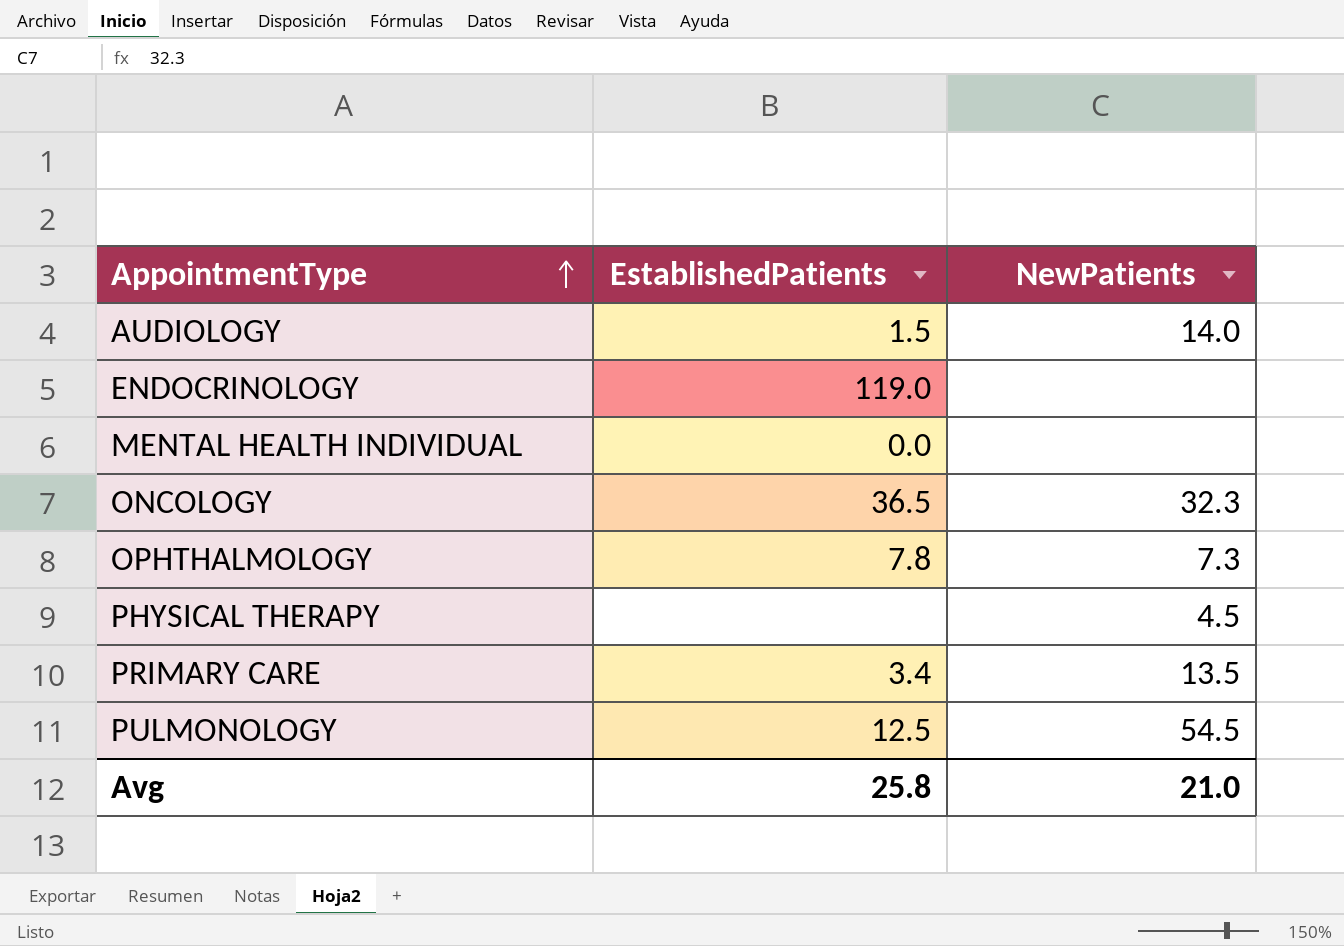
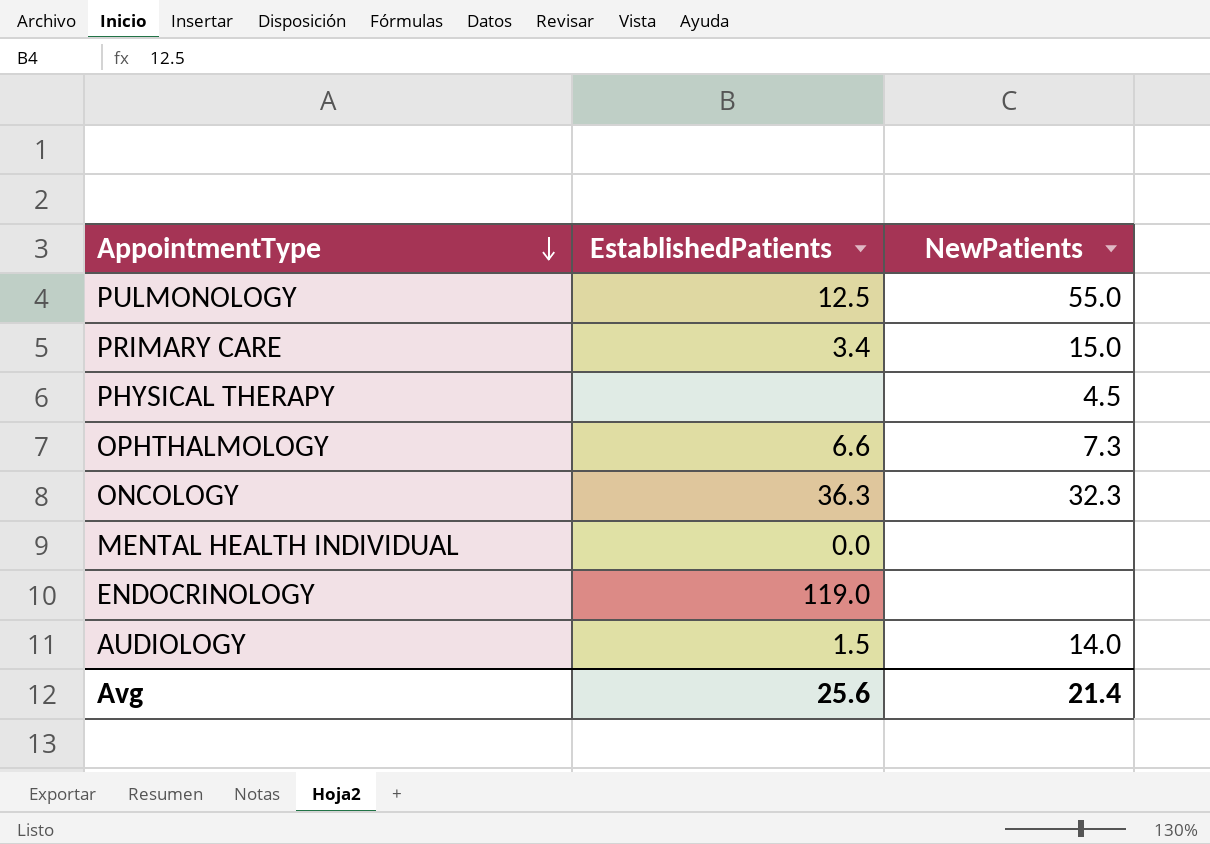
row order: AppointmentType ascending -> AppointmentType descending
PULMONOLOGY | NewPatients: 54.5 -> 55.0
PRIMARY CARE | NewPatients: 13.5 -> 15.0
OPHTHALMOLOGY | EstablishedPatients: 7.8 -> 6.6
ONCOLOGY | EstablishedPatients: 36.5 -> 36.3
Avg | EstablishedPatients: 25.8 -> 25.6
Avg | NewPatients: 21.0 -> 21.4

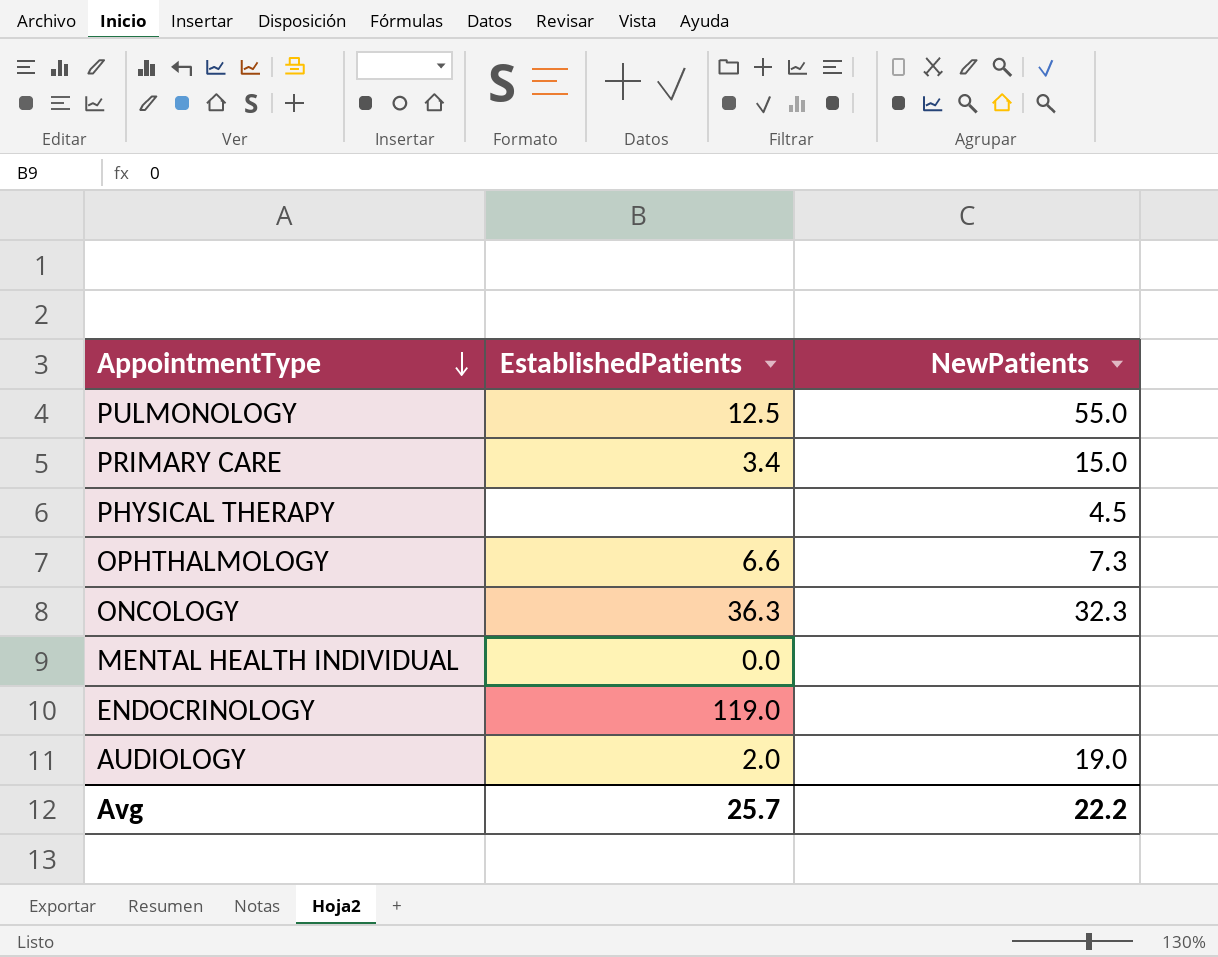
AUDIOLOGY | EstablishedPatients: 1.5 -> 2.0
AUDIOLOGY | NewPatients: 14.0 -> 19.0
Avg | EstablishedPatients: 25.6 -> 25.7
Avg | NewPatients: 21.4 -> 22.2

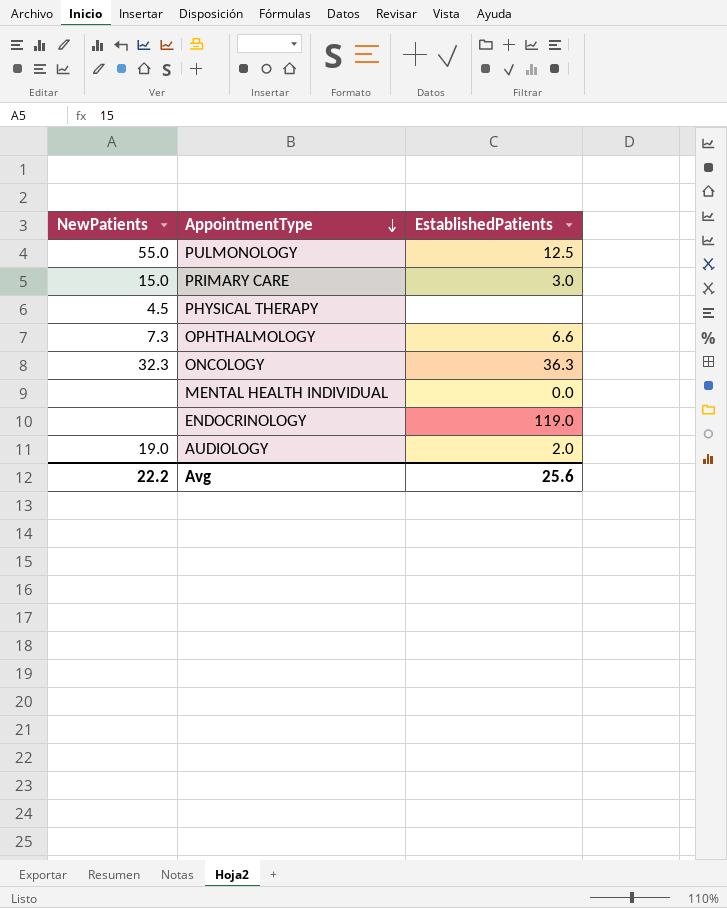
column NewPatients | position: 3 -> 1
PRIMARY CARE | EstablishedPatients: 3.4 -> 3.0
Avg | EstablishedPatients: 25.7 -> 25.6

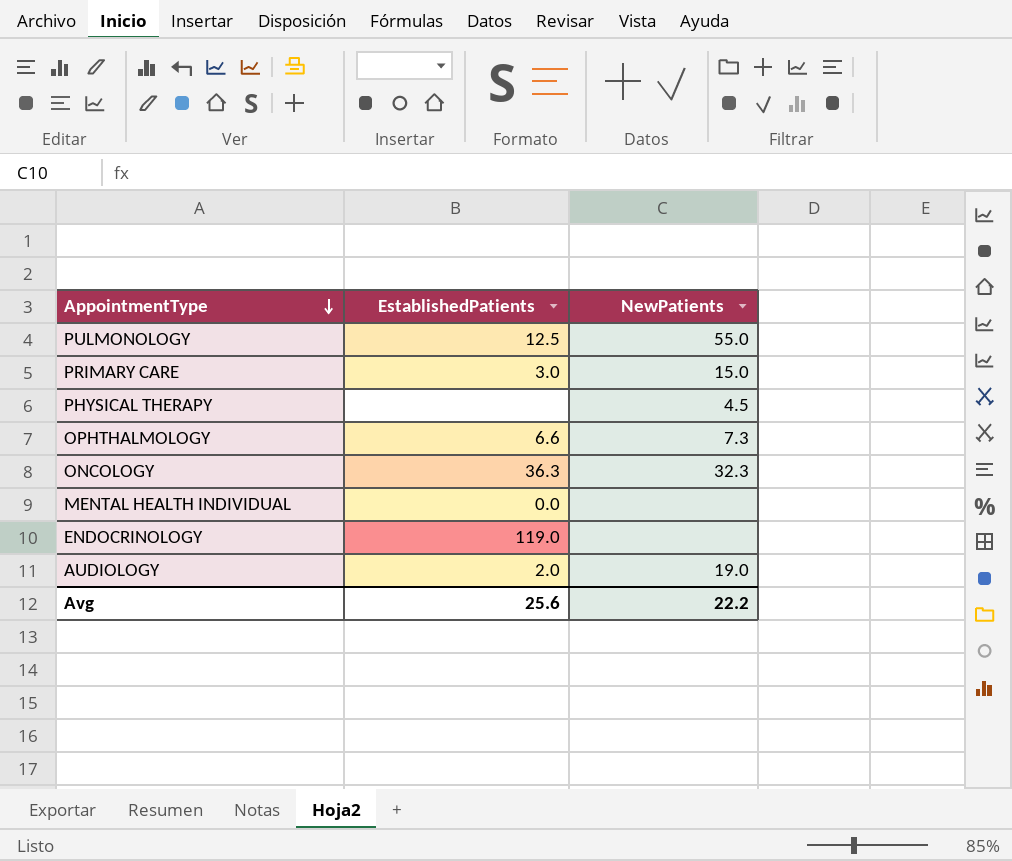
column NewPatients | position: 1 -> 3

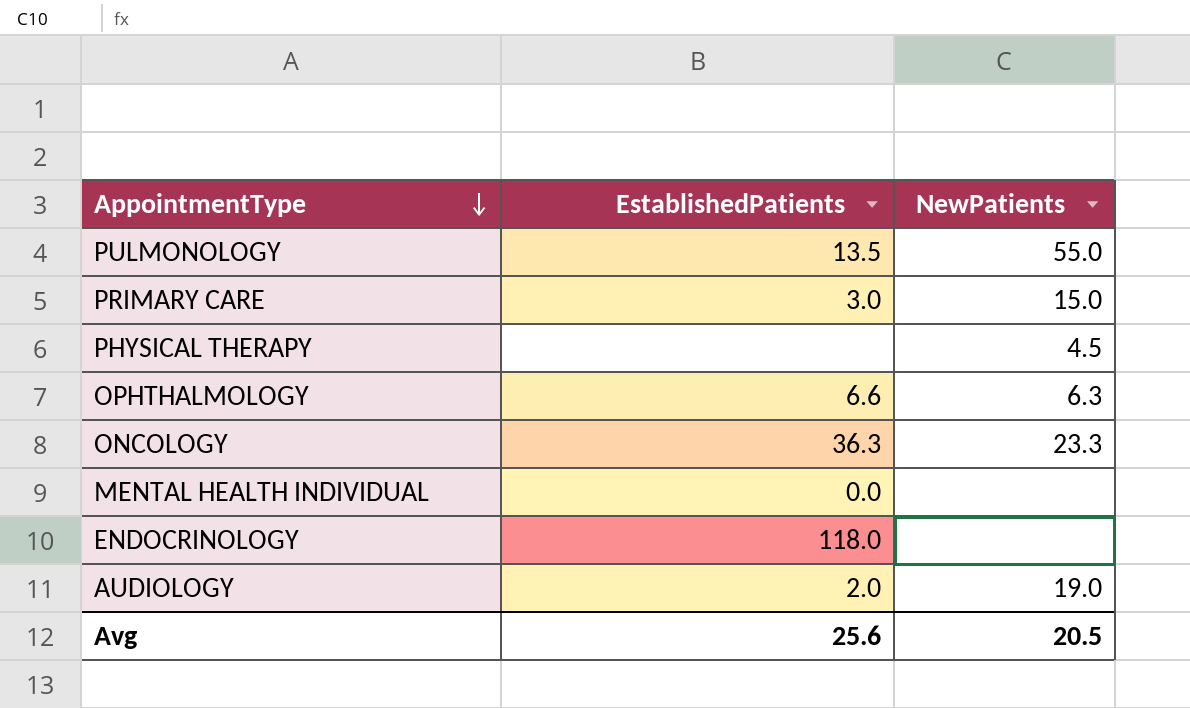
PULMONOLOGY | EstablishedPatients: 12.5 -> 13.5
OPHTHALMOLOGY | NewPatients: 7.3 -> 6.3
ONCOLOGY | NewPatients: 32.3 -> 23.3
ENDOCRINOLOGY | EstablishedPatients: 119.0 -> 118.0
Avg | NewPatients: 22.2 -> 20.5

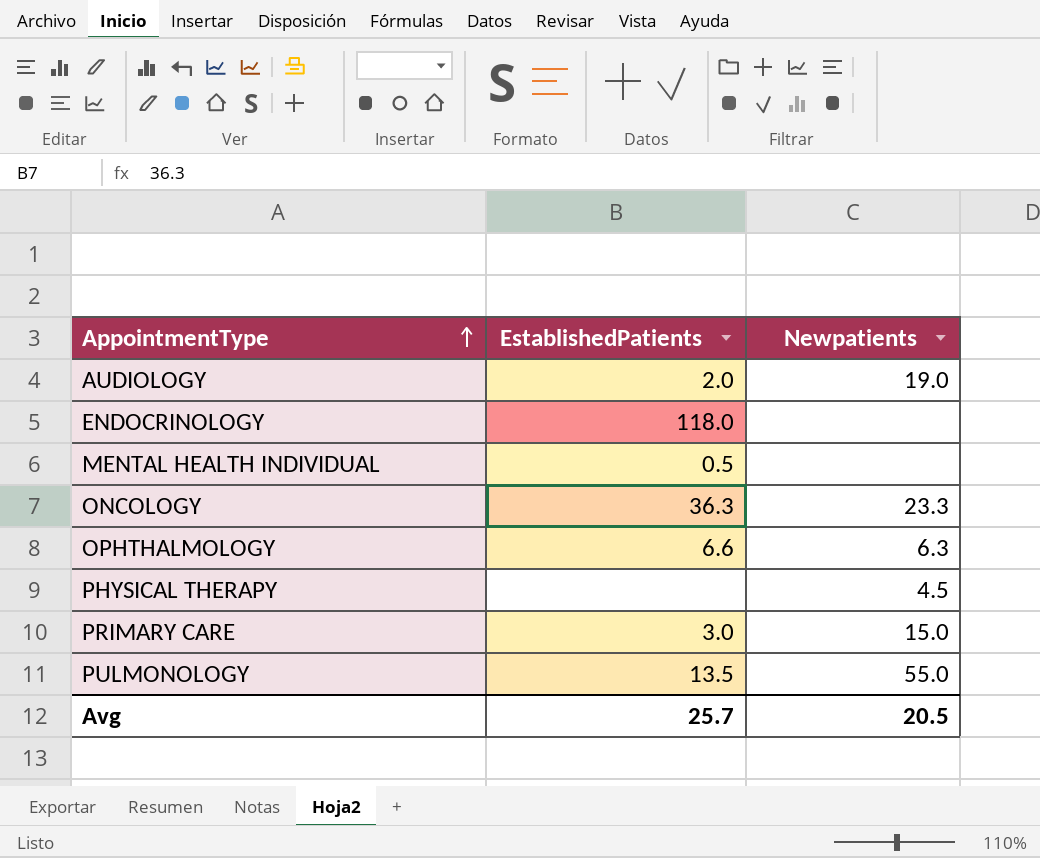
row order: AppointmentType descending -> AppointmentType ascending
column name: NewPatients -> Newpatients
MENTAL HEALTH INDIVIDUAL | EstablishedPatients: 0.0 -> 0.5
Avg | EstablishedPatients: 25.6 -> 25.7

